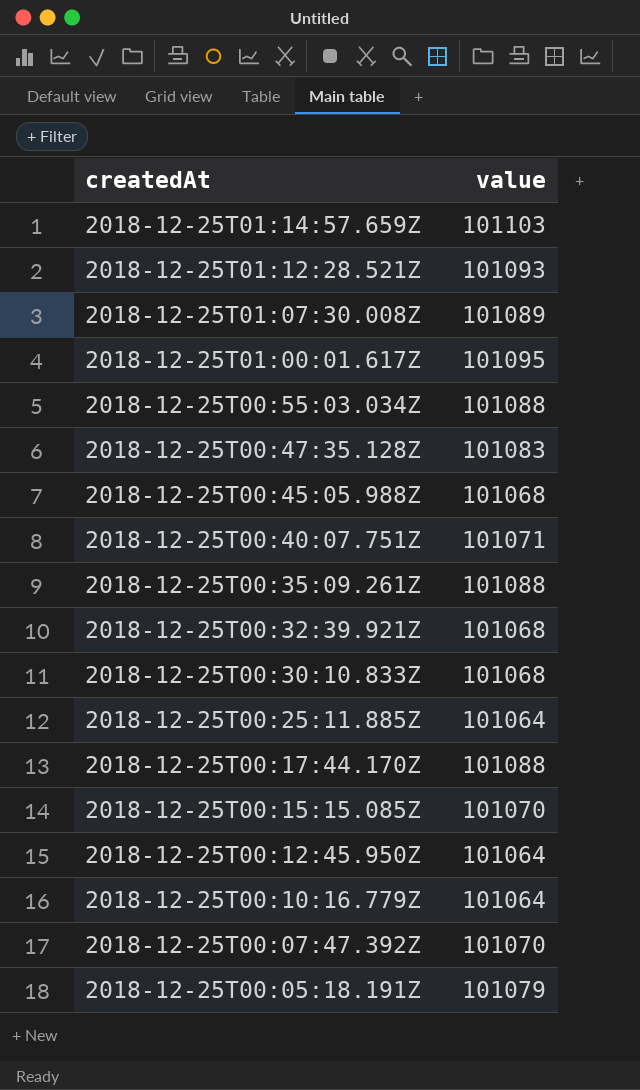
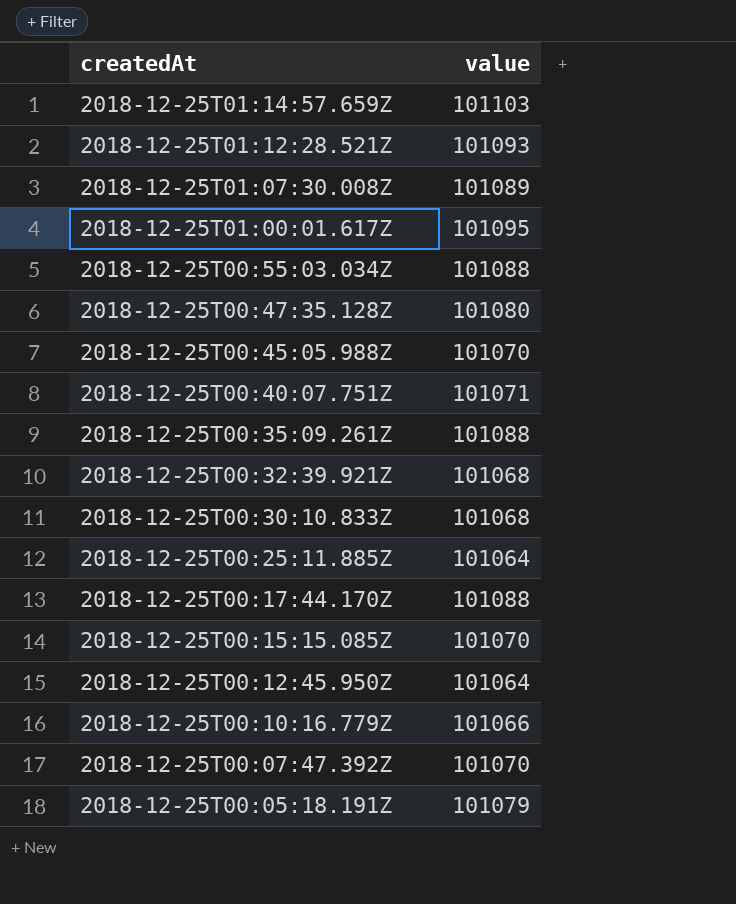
2018-12-25T00:47:35.128Z | value: 101083 -> 101080
2018-12-25T00:45:05.988Z | value: 101068 -> 101070
2018-12-25T00:10:16.779Z | value: 101064 -> 101066

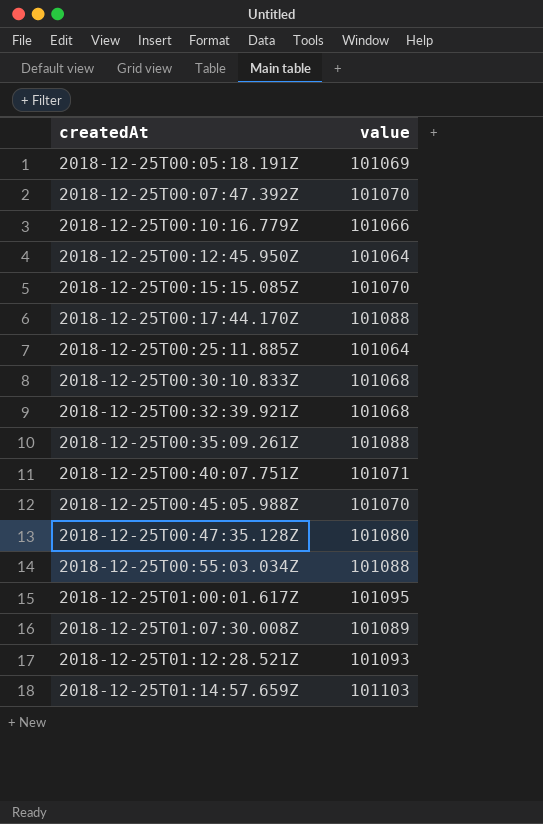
row order: createdAt descending -> createdAt ascending
2018-12-25T00:05:18.191Z | value: 101079 -> 101069

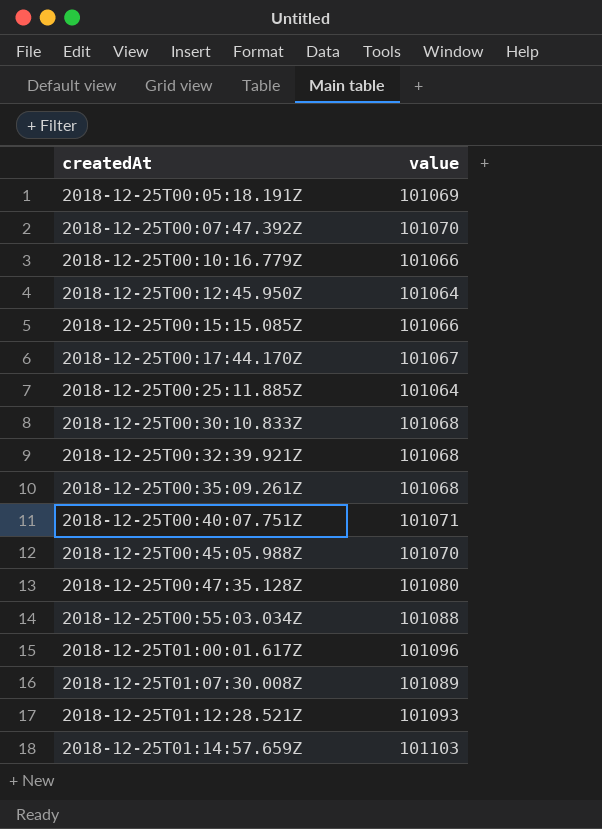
2018-12-25T00:15:15.085Z | value: 101070 -> 101066
2018-12-25T00:17:44.170Z | value: 101088 -> 101067
2018-12-25T00:35:09.261Z | value: 101088 -> 101068
2018-12-25T01:00:01.617Z | value: 101095 -> 101096

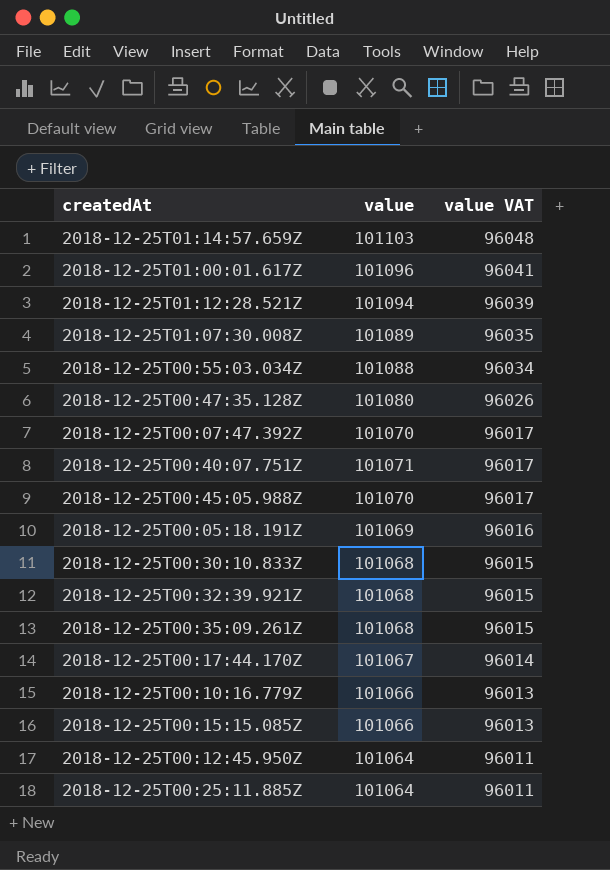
row order: createdAt ascending -> value VAT descending
column value VAT | formula: none -> [value] * 0.95
2018-12-25T01:12:28.521Z | value: 101093 -> 101094

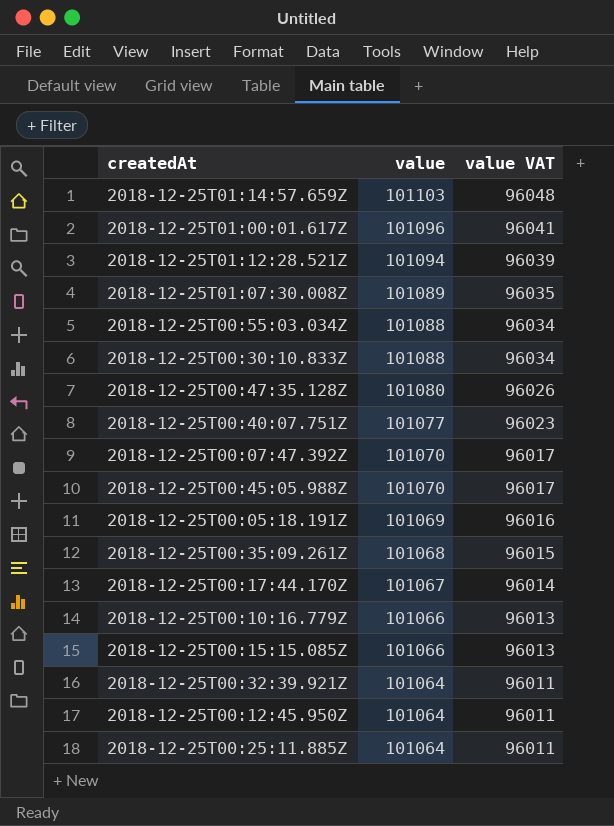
row order: value VAT descending -> value descending
2018-12-25T00:30:10.833Z | value: 101068 -> 101088
2018-12-25T00:30:10.833Z | value VAT: 96015 -> 96034
2018-12-25T00:40:07.751Z | value: 101071 -> 101077
2018-12-25T00:40:07.751Z | value VAT: 96017 -> 96023
2018-12-25T00:32:39.921Z | value: 101068 -> 101064
2018-12-25T00:32:39.921Z | value VAT: 96015 -> 96011

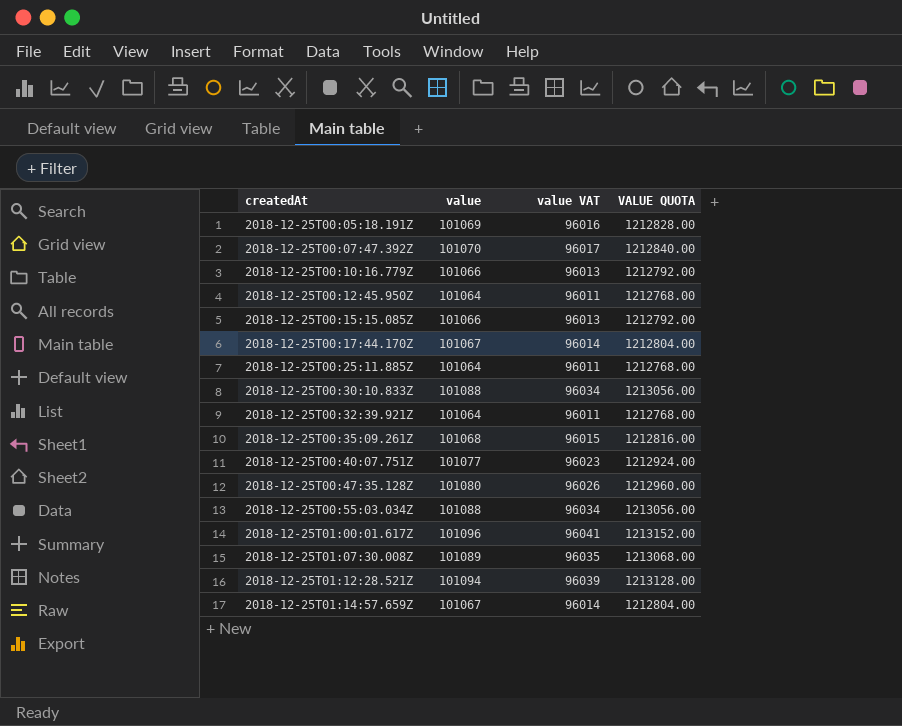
row order: value descending -> createdAt ascending
column VALUE QUOTA | formula: none -> [value] * 12
row 2018-12-25T00:45:05.988Z: 101070 | 96017 -> none
2018-12-25T01:14:57.659Z | value: 101103 -> 101067
2018-12-25T01:14:57.659Z | value VAT: 96048 -> 96014

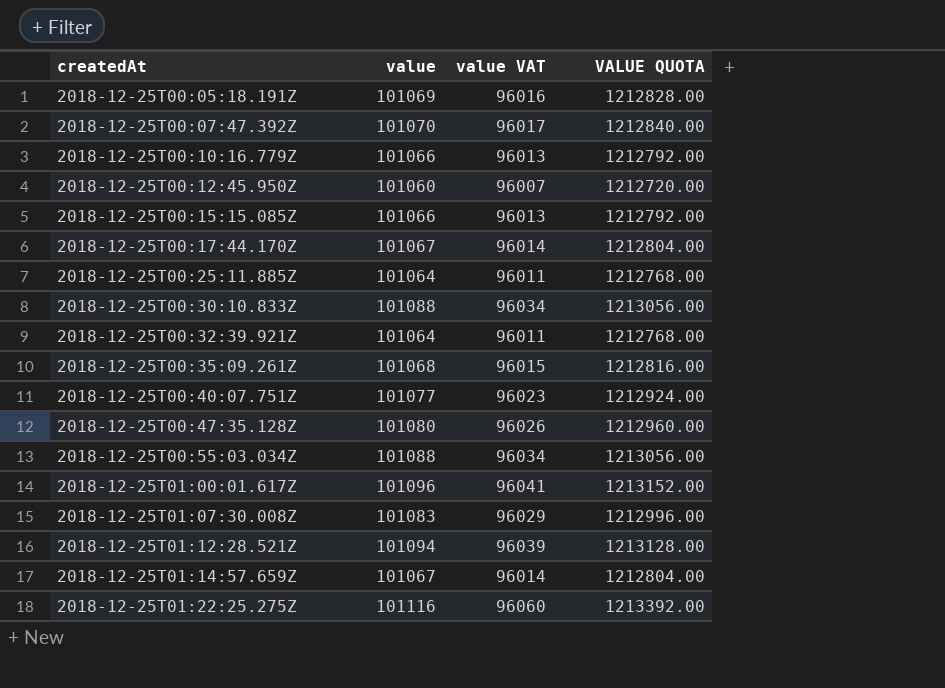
2018-12-25T00:12:45.950Z | value: 101064 -> 101060
2018-12-25T00:12:45.950Z | value VAT: 96011 -> 96007
2018-12-25T00:12:45.950Z | VALUE QUOTA: 1212768.00 -> 1212720.00
2018-12-25T01:07:30.008Z | value: 101089 -> 101083
2018-12-25T01:07:30.008Z | value VAT: 96035 -> 96029
2018-12-25T01:07:30.008Z | VALUE QUOTA: 1213068.00 -> 1212996.00
row 2018-12-25T01:22:25.275Z: none -> 101116 | 96060 | 1213392.00

